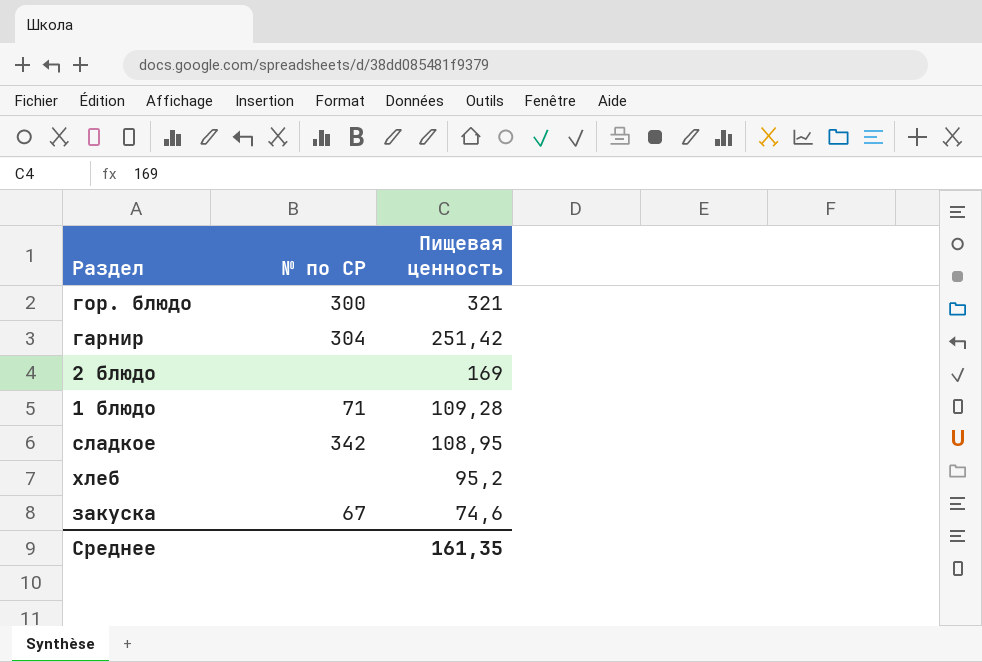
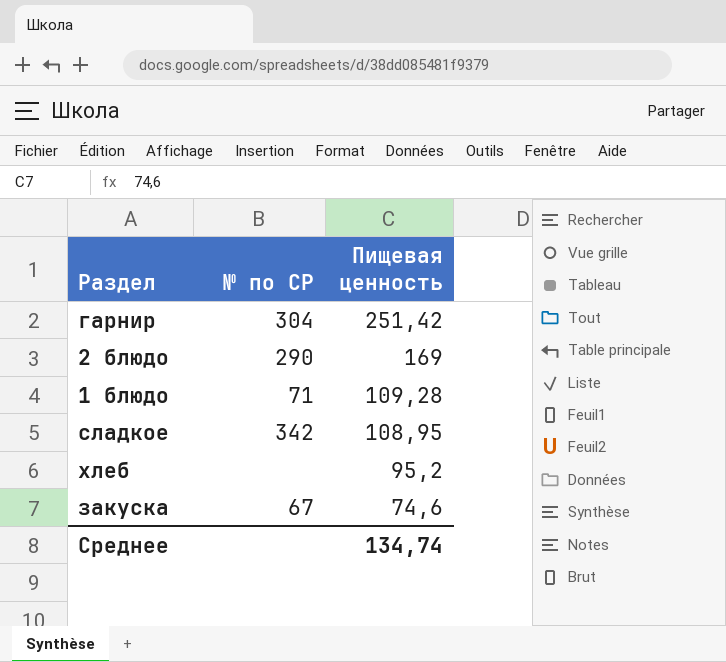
row гор. блюдо: 300 | 321 -> none
2 блюдо | № по СР: none -> 290
Среднее | Пищевая ценность: 161,35 -> 134,74

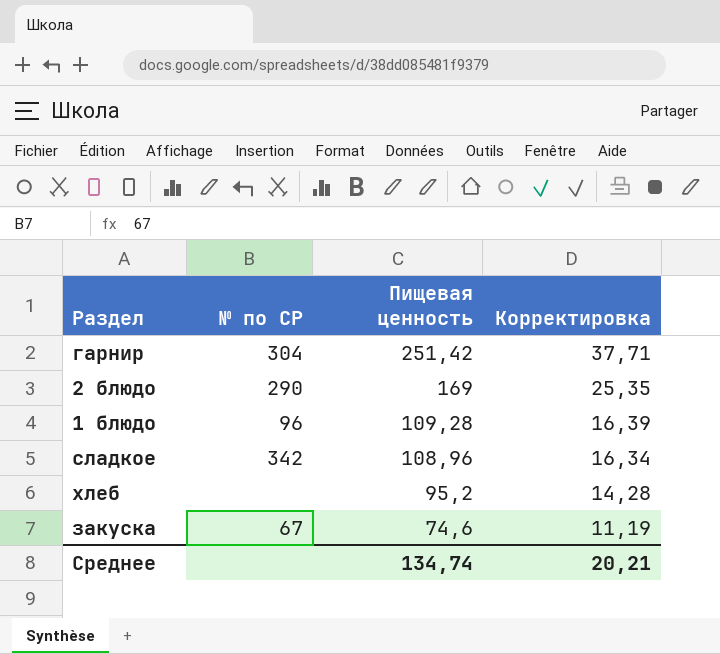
column Корректировка | formula: none -> [Пищевая ценность] * 0,15
1 блюдо | № по СР: 71 -> 96
сладкое | Пищевая ценность: 108,95 -> 108,96

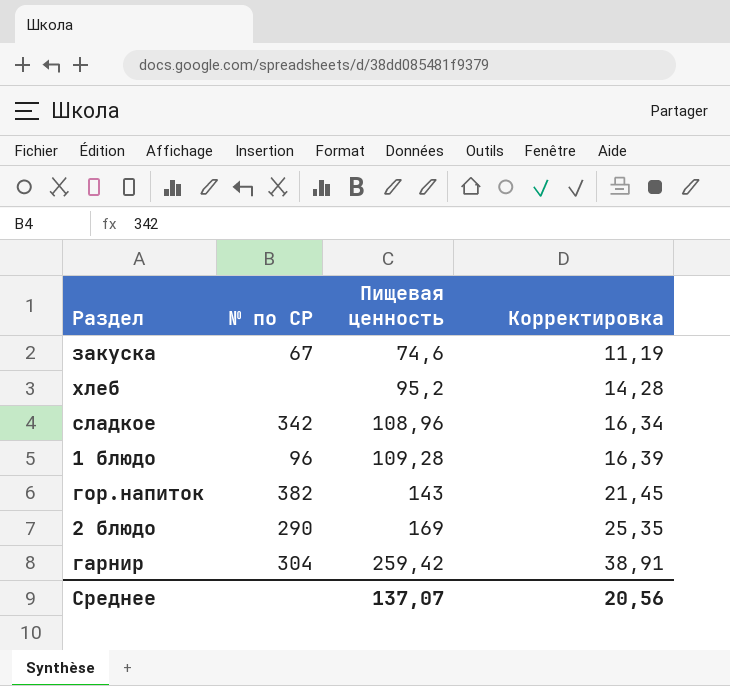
row order: Пищевая ценность descending -> Пищевая ценность ascending
row гор.напиток: none -> 382 | 143 | 21,45
гарнир | Пищевая ценность: 251,42 -> 259,42
гарнир | Корректировка: 37,71 -> 38,91
Среднее | Пищевая ценность: 134,74 -> 137,07
Среднее | Корректировка: 20,21 -> 20,56

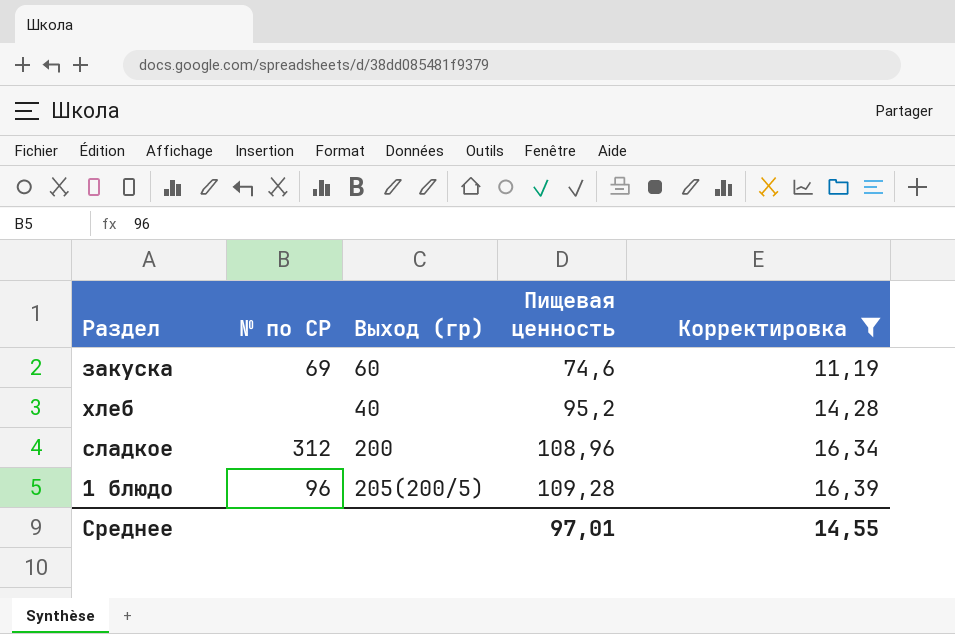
filter: none -> Корректировка <= 16,39
column Выход (гр) | position: none -> 3
закуска | № по СР: 67 -> 69
сладкое | № по СР: 342 -> 312
Среднее | Пищевая ценность: 137,07 -> 97,01
Среднее | Корректировка: 20,56 -> 14,55

